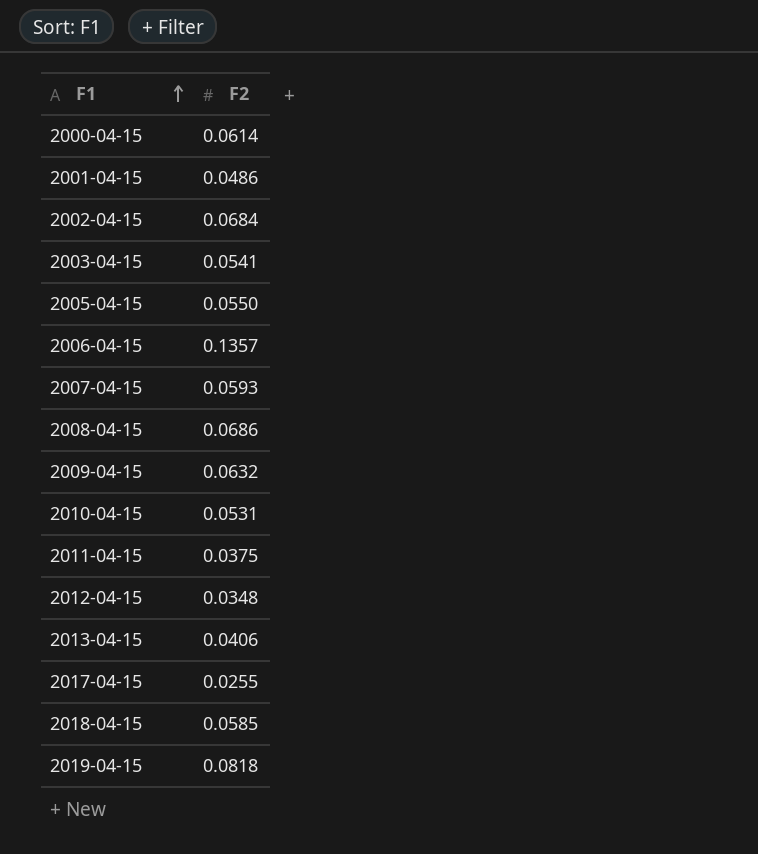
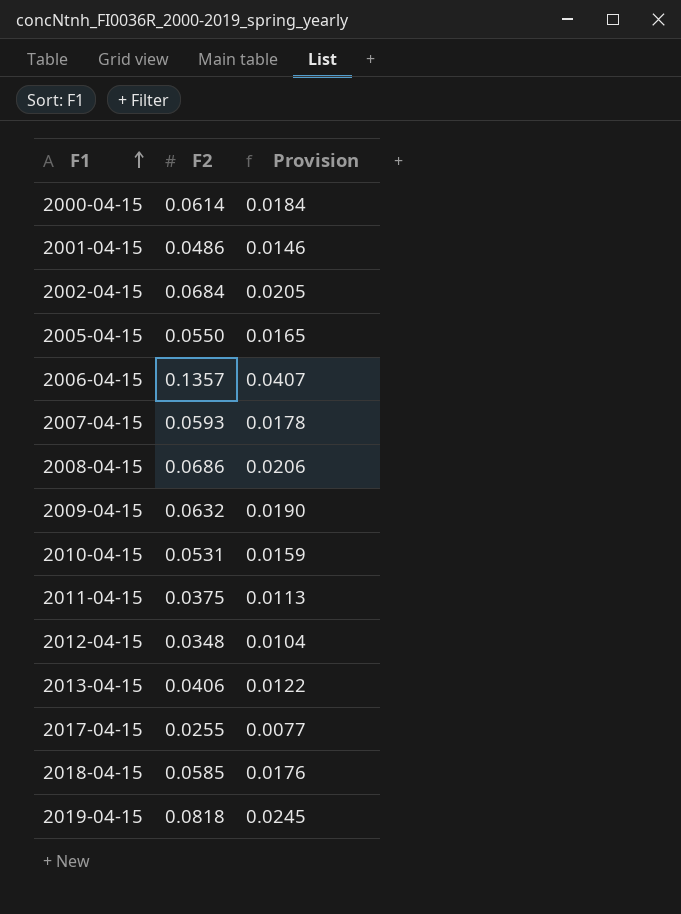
column Provision | formula: none -> [F2] * 0.3
row 2003-04-15: 0.0541 -> none

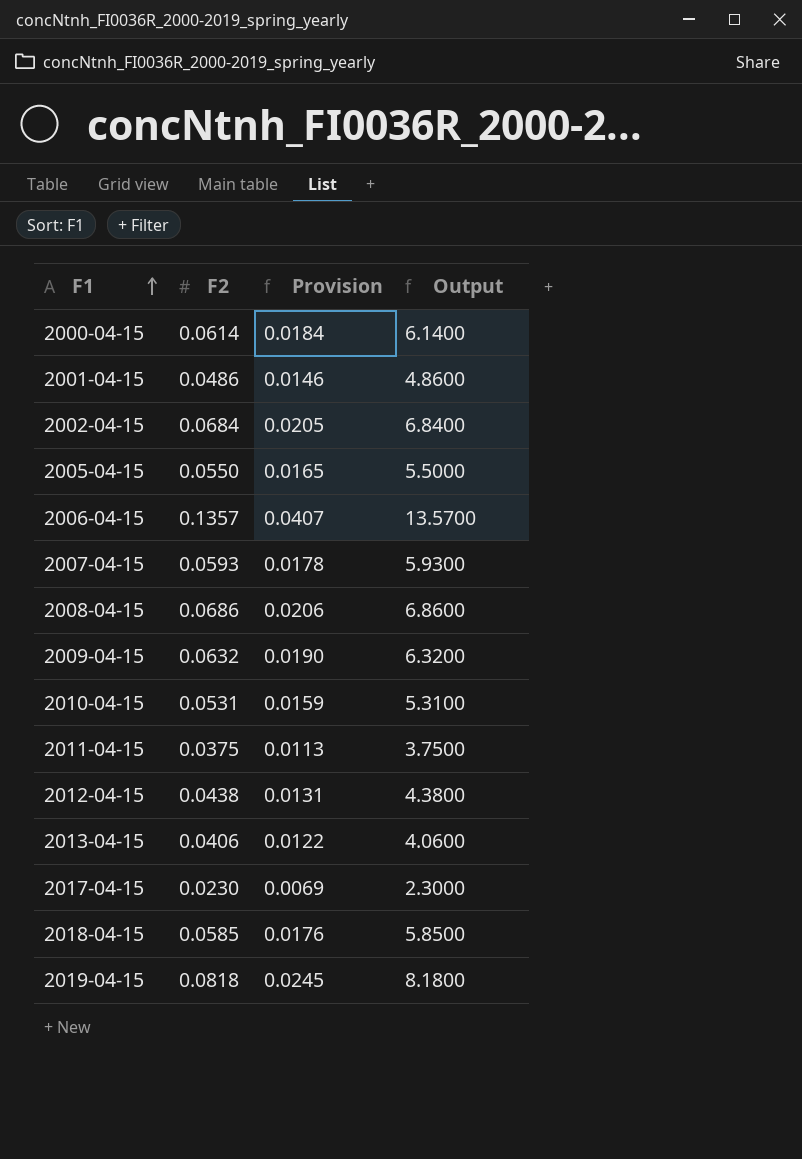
column Output | formula: none -> [F2] * 100
2012-04-15 | F2: 0.0348 -> 0.0438
2012-04-15 | Provision: 0.0104 -> 0.0131
2017-04-15 | F2: 0.0255 -> 0.0230
2017-04-15 | Provision: 0.0077 -> 0.0069

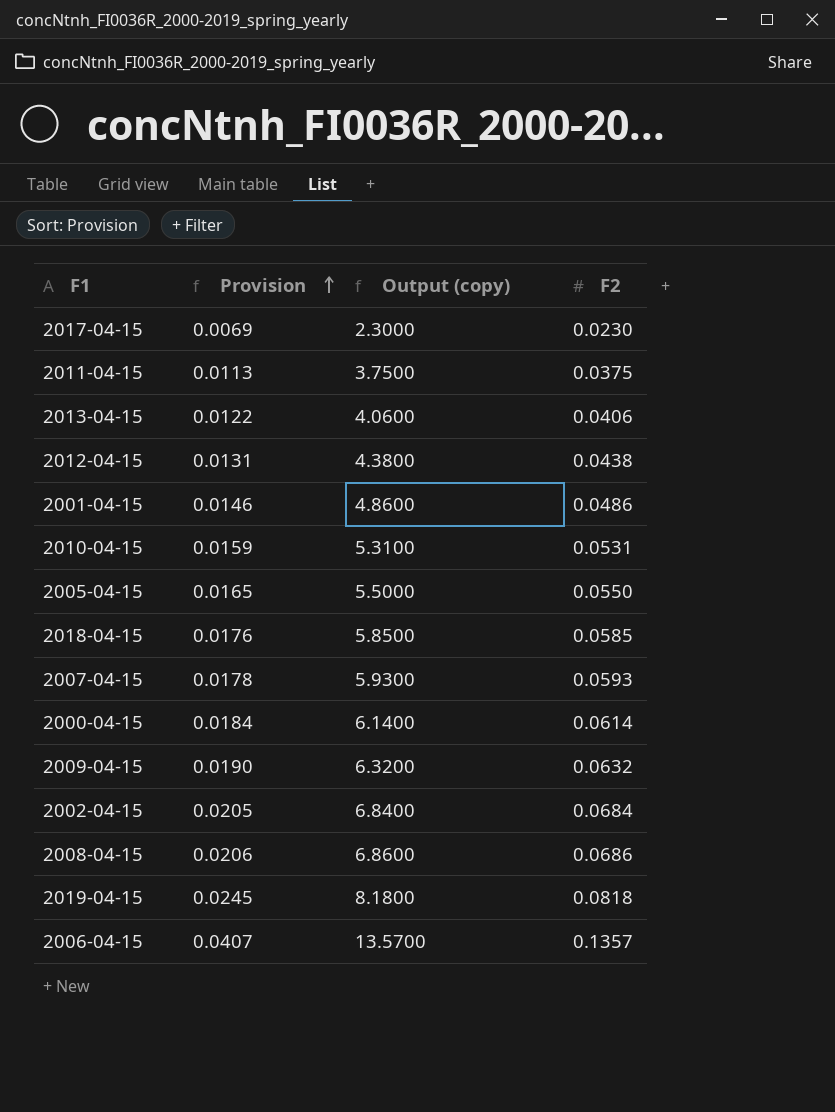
row order: F1 ascending -> Provision ascending
column name: Output -> Output (copy)
column F2 | position: 2 -> 4

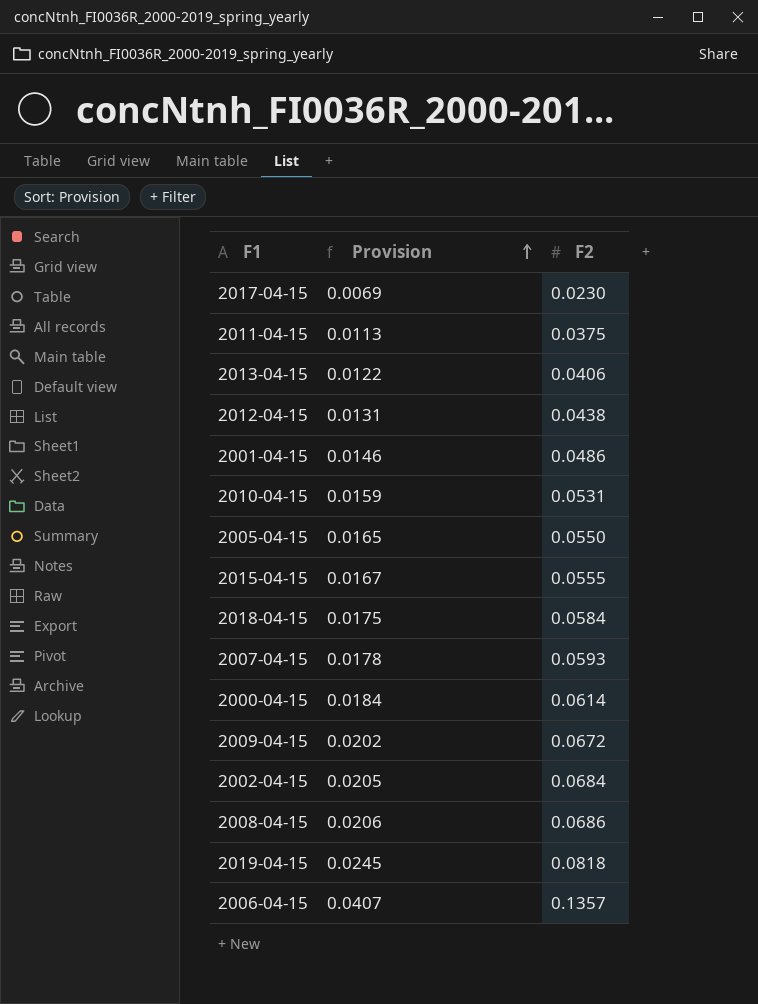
column Output (copy) | formula: [F2] * 100 -> none
row 2015-04-15: none -> 0.0167 | 0.0555
2018-04-15 | Provision: 0.0176 -> 0.0175
2018-04-15 | F2: 0.0585 -> 0.0584
2009-04-15 | Provision: 0.0190 -> 0.0202
2009-04-15 | F2: 0.0632 -> 0.0672

